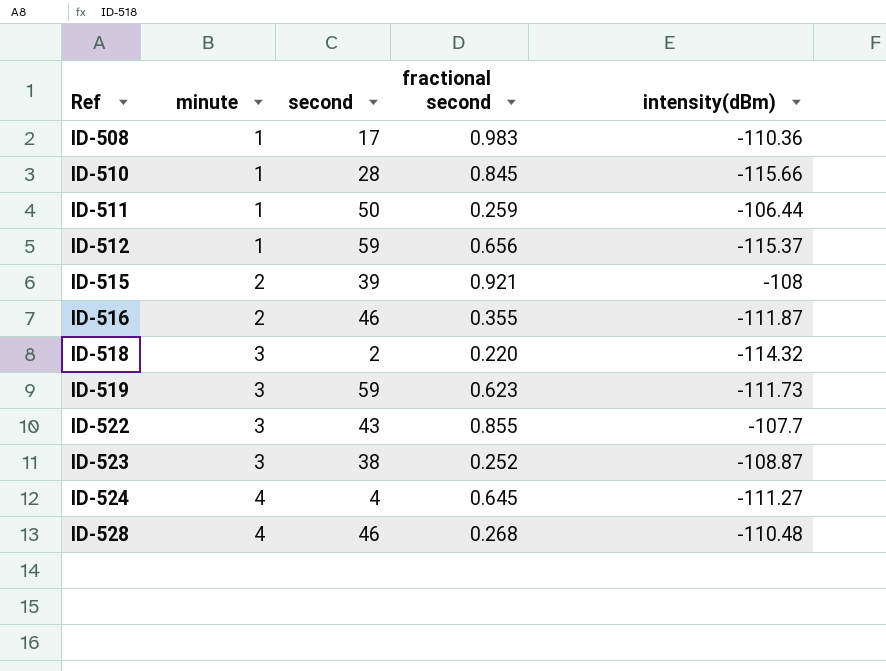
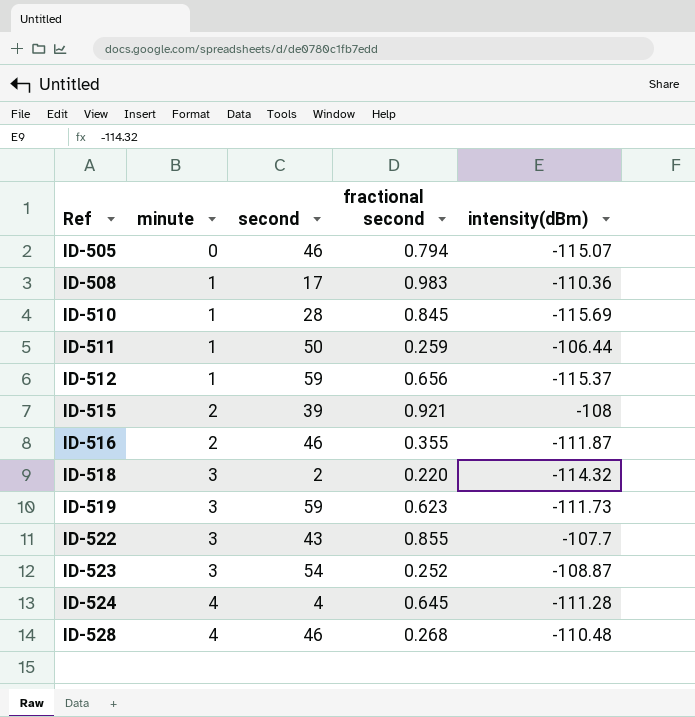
row ID-505: none -> 0 | 46 | 0.794 | -115.07
ID-510 | intensity(dBm): -115.66 -> -115.69
ID-523 | second: 38 -> 54
ID-524 | intensity(dBm): -111.27 -> -111.28

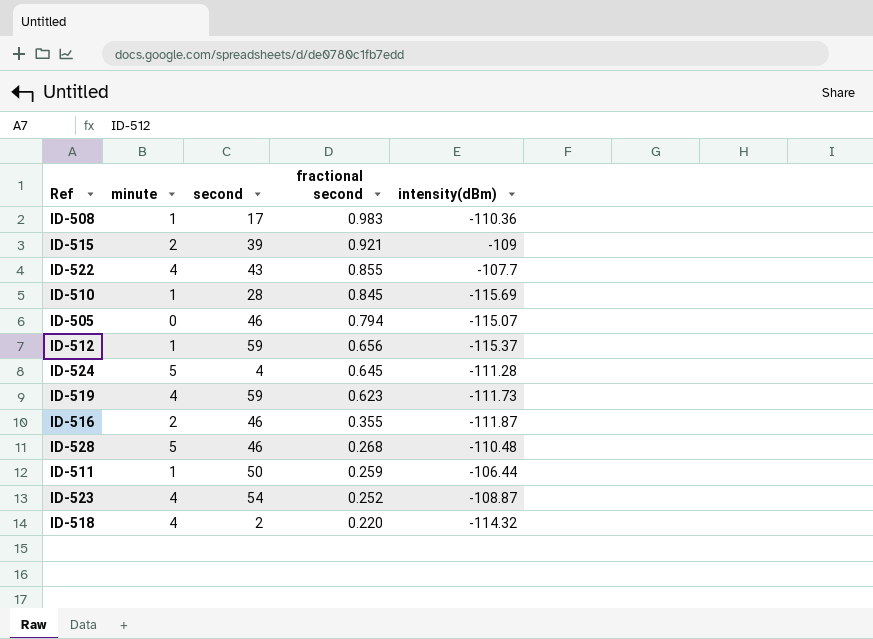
row order: Ref ascending -> fractional second descending
ID-515 | intensity(dBm): -108 -> -109
ID-522 | minute: 3 -> 4
ID-524 | minute: 4 -> 5
ID-519 | minute: 3 -> 4
ID-528 | minute: 4 -> 5
ID-523 | minute: 3 -> 4
ID-518 | minute: 3 -> 4

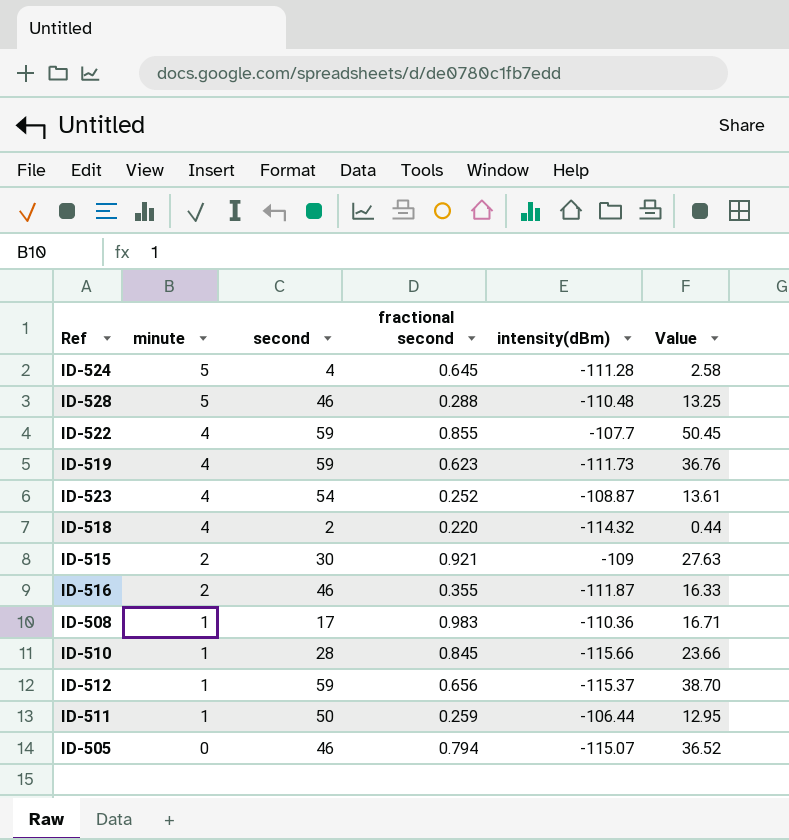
row order: fractional second descending -> minute descending
column Value | formula: none -> [second] * [fractional second]
ID-528 | fractional second: 0.268 -> 0.288
ID-522 | second: 43 -> 59
ID-515 | second: 39 -> 30
ID-510 | intensity(dBm): -115.69 -> -115.66

